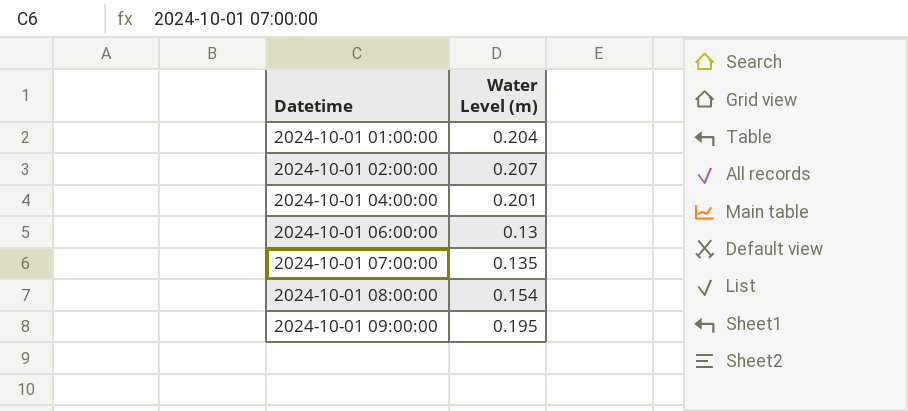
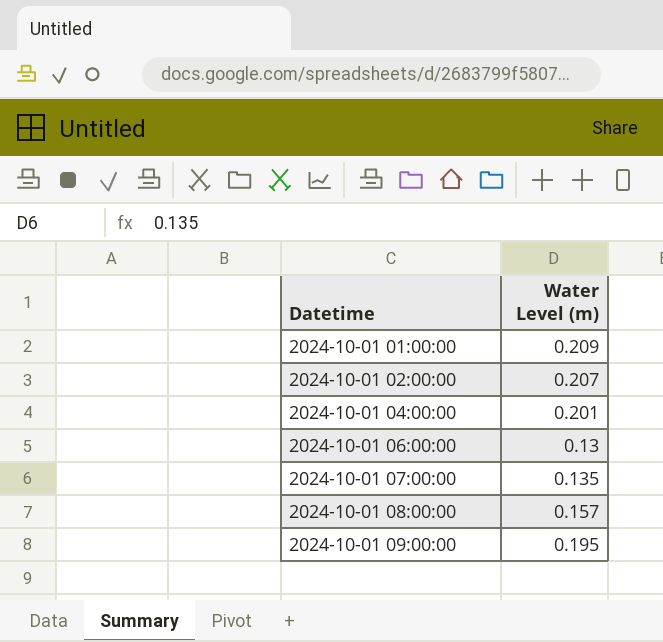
2024-10-01 01:00:00 | Water Level (m): 0.204 -> 0.209
2024-10-01 08:00:00 | Water Level (m): 0.154 -> 0.157

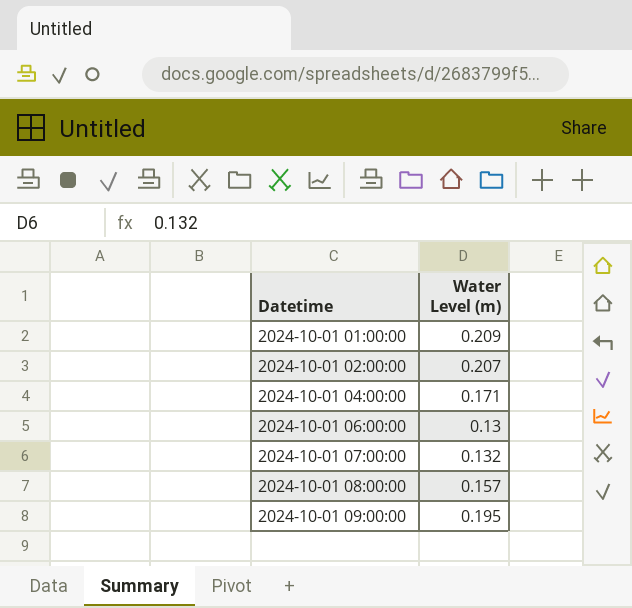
2024-10-01 04:00:00 | Water Level (m): 0.201 -> 0.171
2024-10-01 07:00:00 | Water Level (m): 0.135 -> 0.132

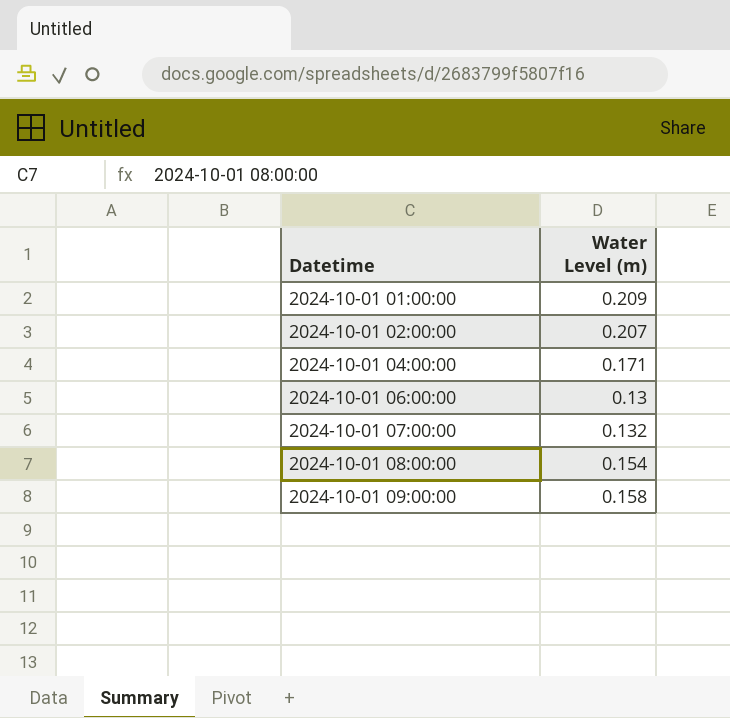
2024-10-01 08:00:00 | Water Level (m): 0.157 -> 0.154
2024-10-01 09:00:00 | Water Level (m): 0.195 -> 0.158

